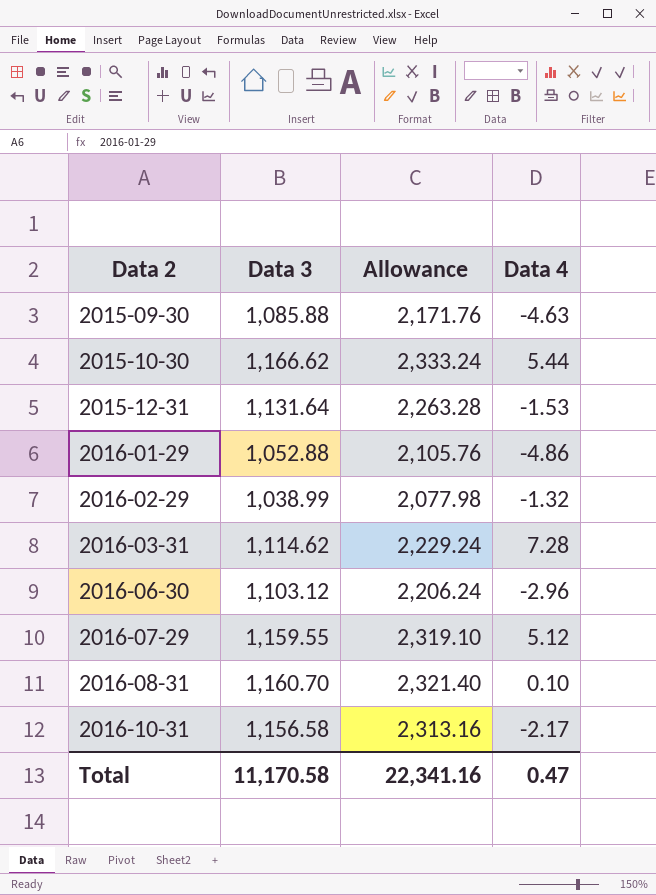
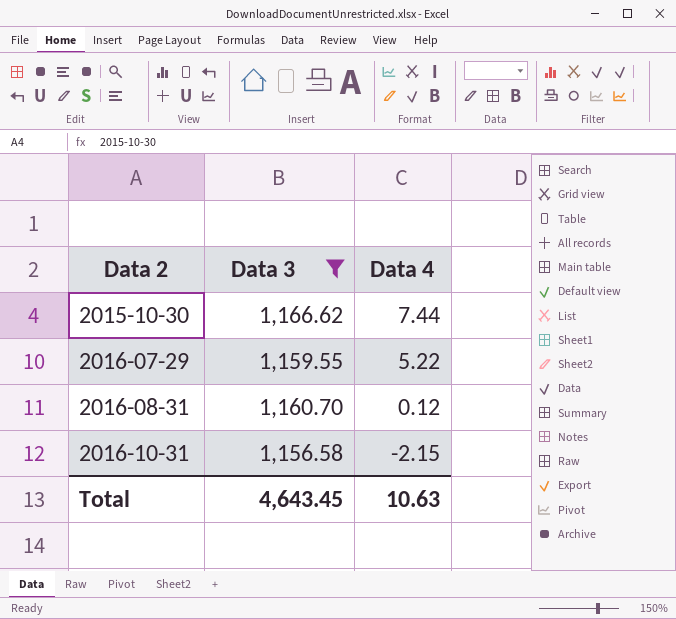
filter: none -> Data 3 >= 1,156.58
column Allowance | formula: [Data 3] * 2 -> none
2015-10-30 | Data 4: 5.44 -> 7.44
2016-07-29 | Data 4: 5.12 -> 5.22
2016-08-31 | Data 4: 0.10 -> 0.12
2016-10-31 | Data 4: -2.17 -> -2.15
Total | Data 3: 11,170.58 -> 4,643.45
Total | Data 4: 0.47 -> 10.63

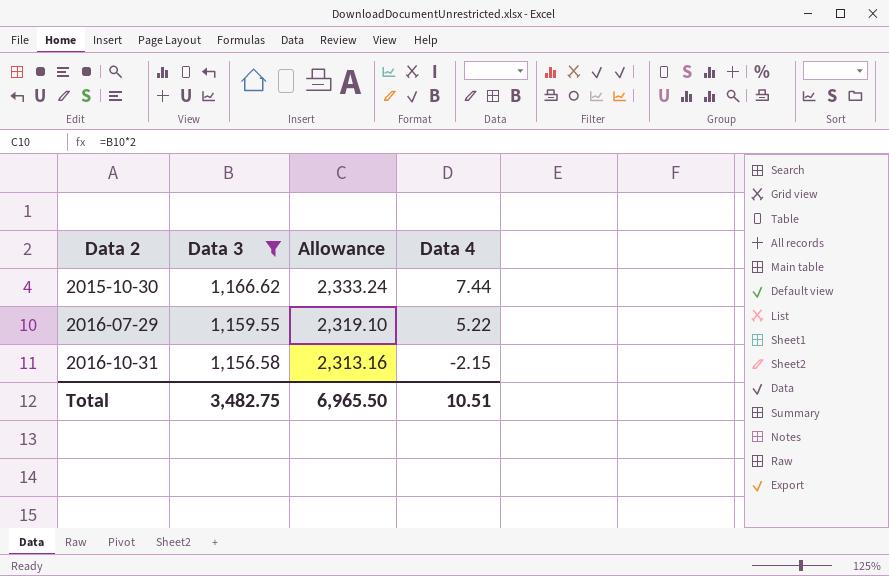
column Allowance | formula: none -> [Data 3] * 2
row 2016-08-31: 1,160.70 | 0.12 -> none
Total | Data 3: 4,643.45 -> 3,482.75
Total | Data 4: 10.63 -> 10.51

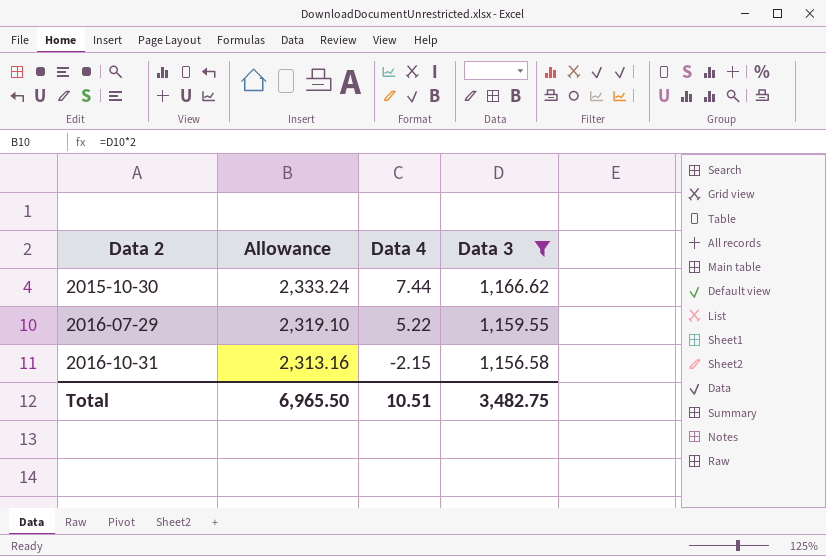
column Data 3 | position: 2 -> 4

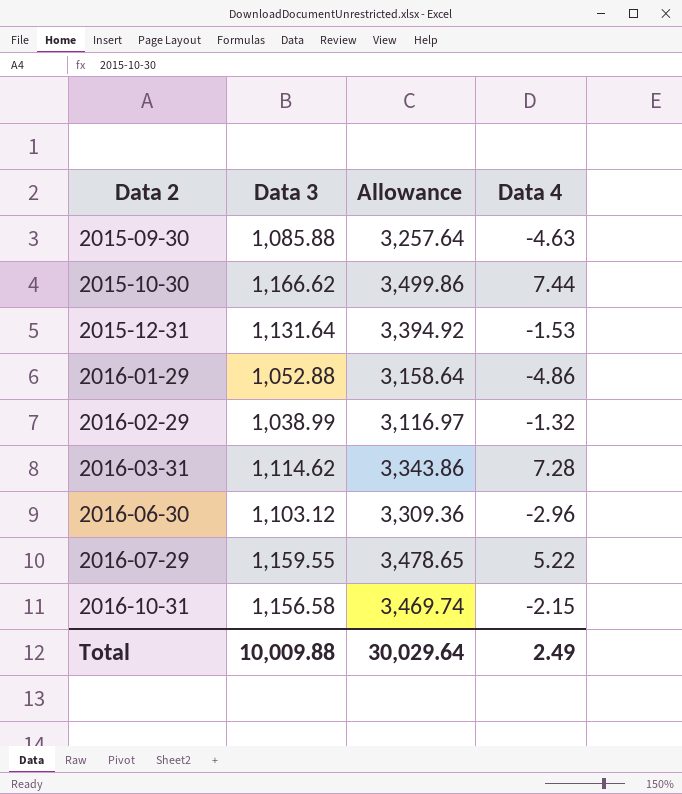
filter: Data 3 >= 1,156.58 -> none
column Data 3 | position: 4 -> 2
column Allowance | formula: [Data 3] * 2 -> [Data 3] * 3
Total | Data 3: 3,482.75 -> 10,009.88
Total | Allowance: 6,965.50 -> 30,029.64
Total | Data 4: 10.51 -> 2.49

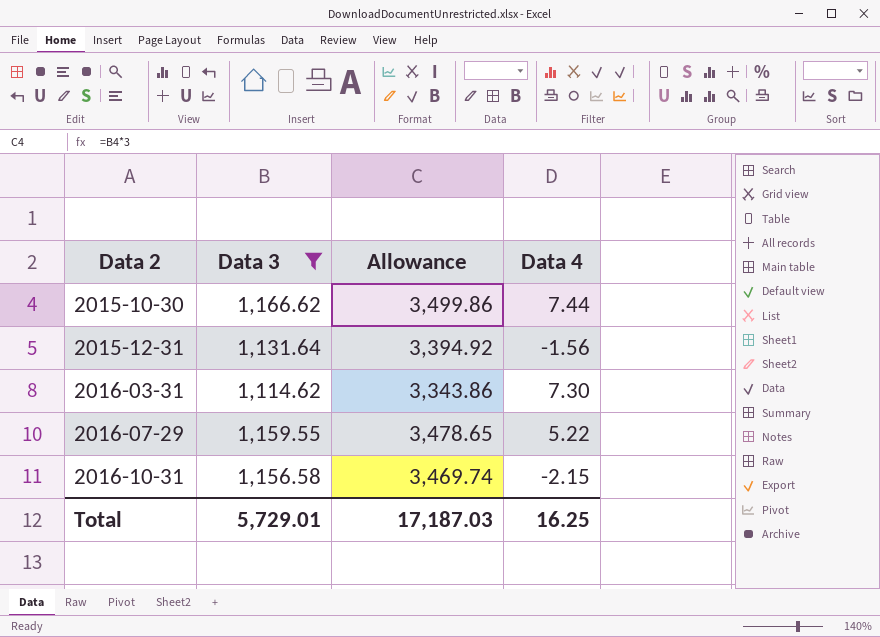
filter: none -> Data 3 >= 1,114.62
2015-12-31 | Data 4: -1.53 -> -1.56
2016-03-31 | Data 4: 7.28 -> 7.30
Total | Data 3: 10,009.88 -> 5,729.01
Total | Allowance: 30,029.64 -> 17,187.03
Total | Data 4: 2.49 -> 16.25

